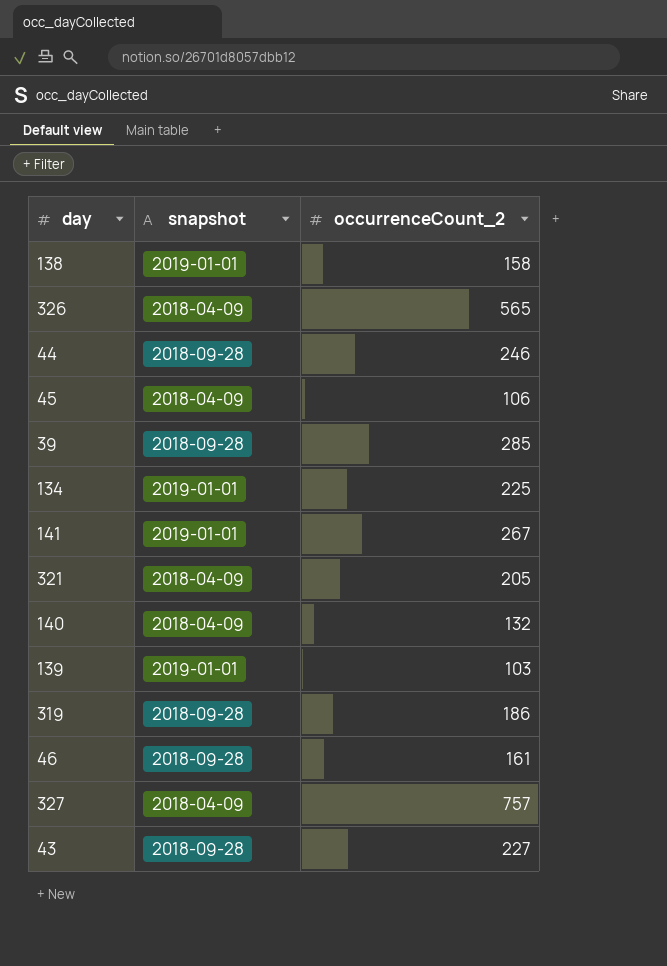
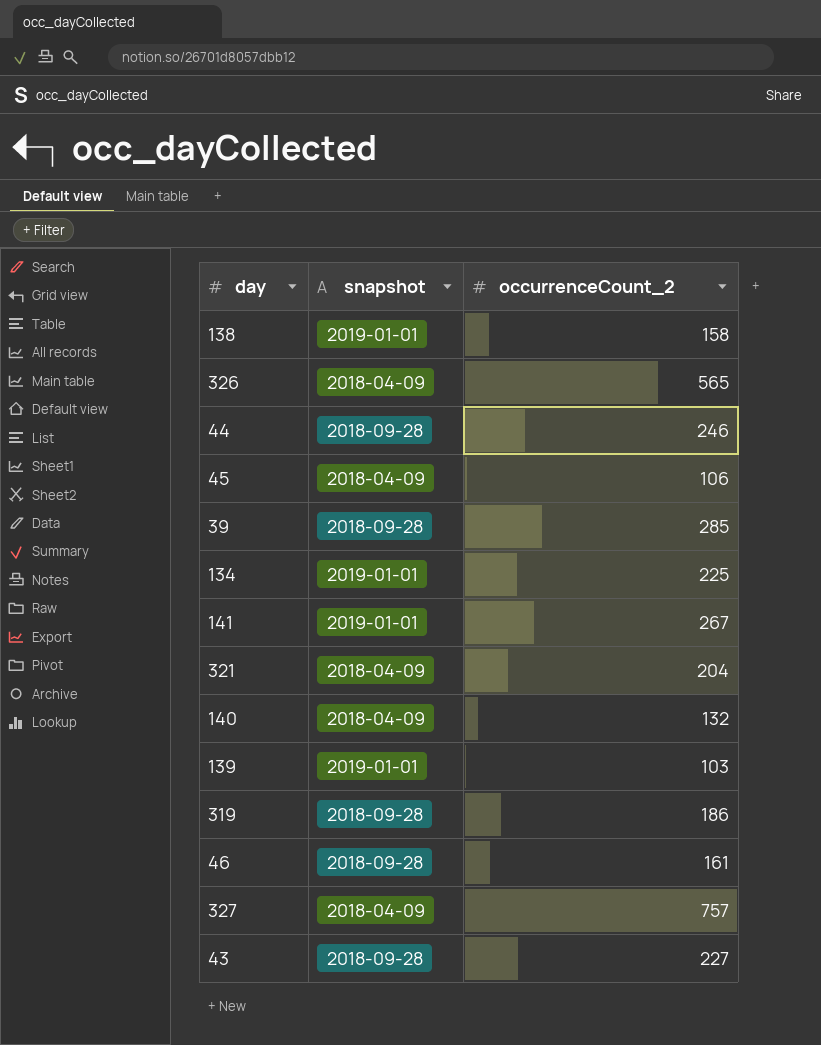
321 | occurrenceCount_2: 205 -> 204

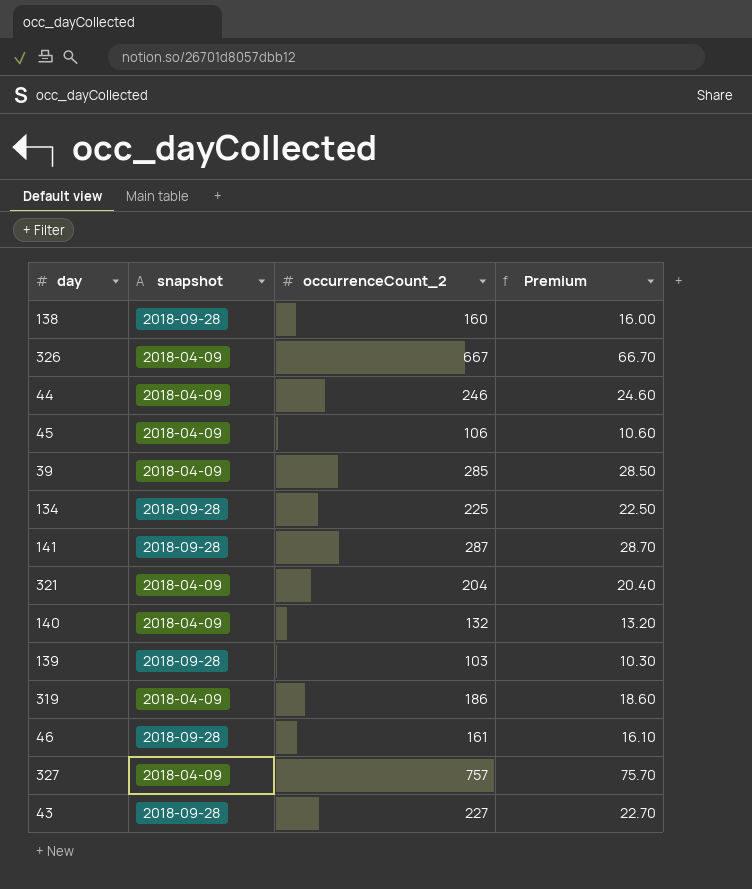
column Premium | formula: none -> [occurrenceCount_2] * 0.1
138 | snapshot: 2019-01-01 -> 2018-09-28
138 | occurrenceCount_2: 158 -> 160
326 | occurrenceCount_2: 565 -> 667
44 | snapshot: 2018-09-28 -> 2018-04-09
39 | snapshot: 2018-09-28 -> 2018-04-09
134 | snapshot: 2019-01-01 -> 2018-09-28
141 | snapshot: 2019-01-01 -> 2018-09-28
141 | occurrenceCount_2: 267 -> 287
139 | snapshot: 2019-01-01 -> 2018-09-28
319 | snapshot: 2018-09-28 -> 2018-04-09

